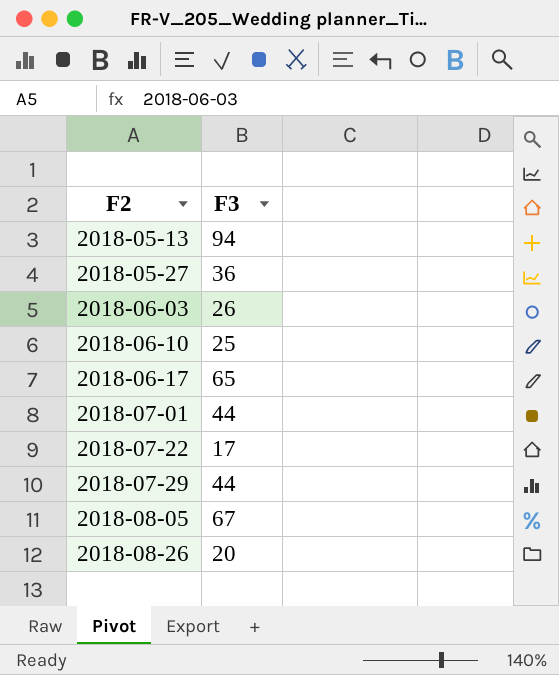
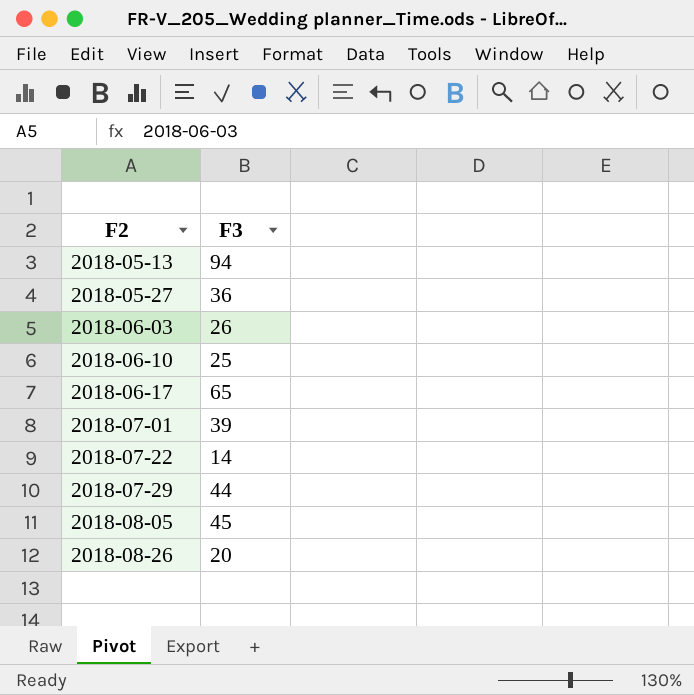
2018-07-01 | F3: 44 -> 39
2018-07-22 | F3: 17 -> 14
2018-08-05 | F3: 67 -> 45

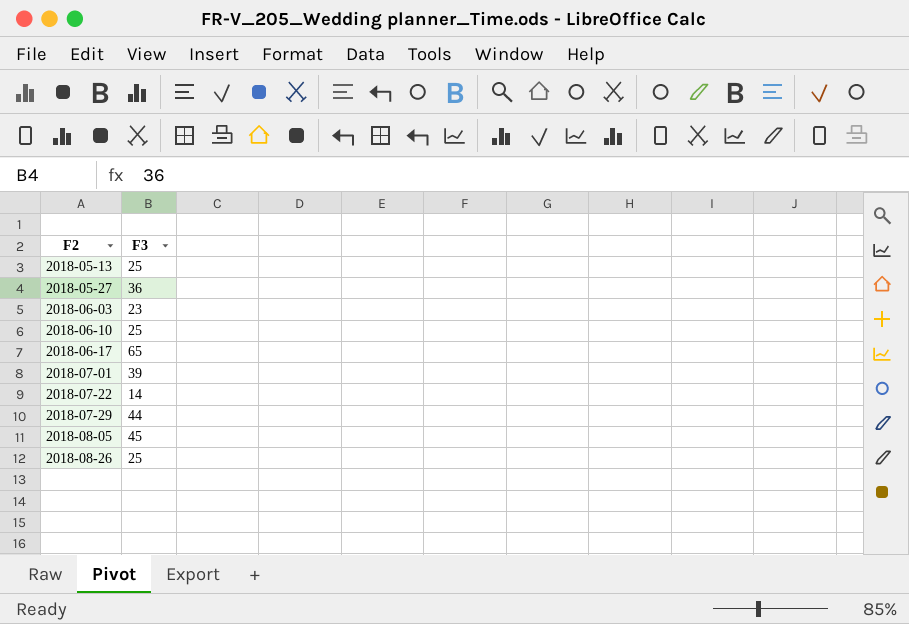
2018-05-13 | F3: 94 -> 25
2018-06-03 | F3: 26 -> 23
2018-08-26 | F3: 20 -> 25

